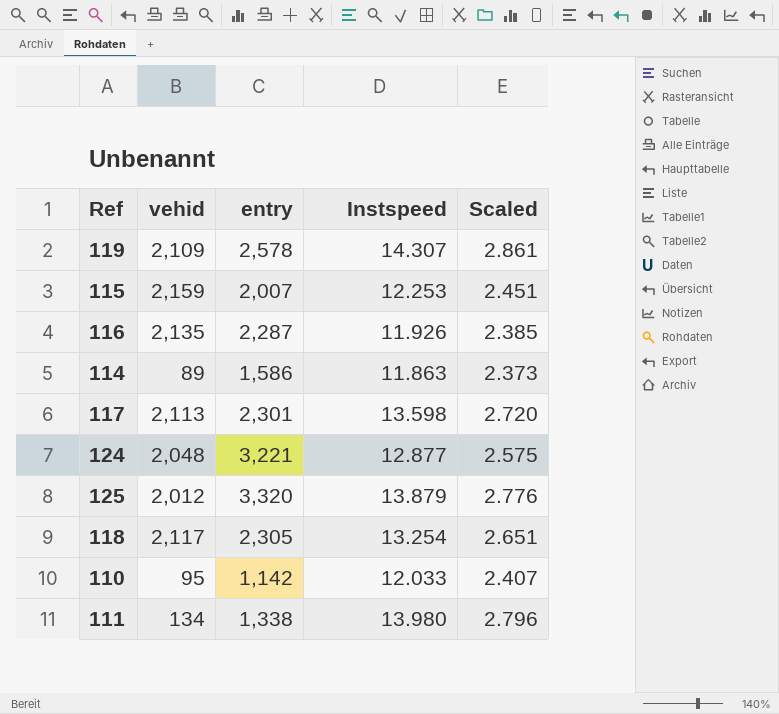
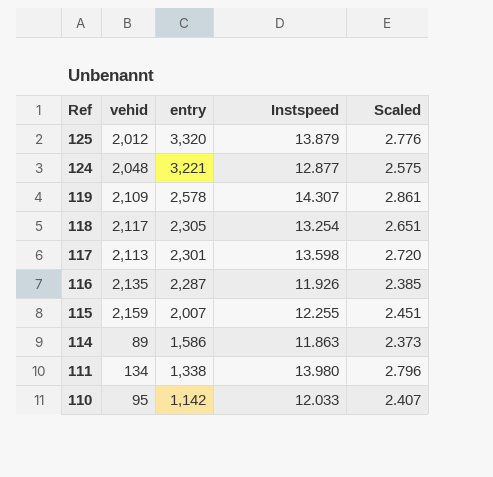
row order: none -> Ref descending
115 | Instspeed: 12.253 -> 12.255

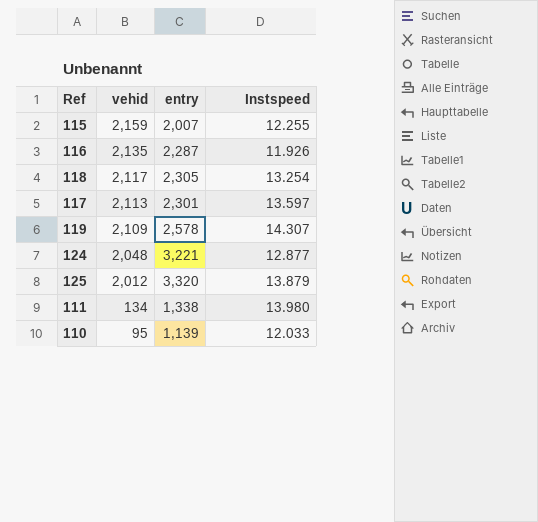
row order: Ref descending -> vehid descending
column Scaled | formula: [Instspeed] * 0.2 -> none
row 114: 89 | 1,586 | 11.863 | 2.373 -> none
117 | Instspeed: 13.598 -> 13.597
110 | entry: 1,142 -> 1,139

